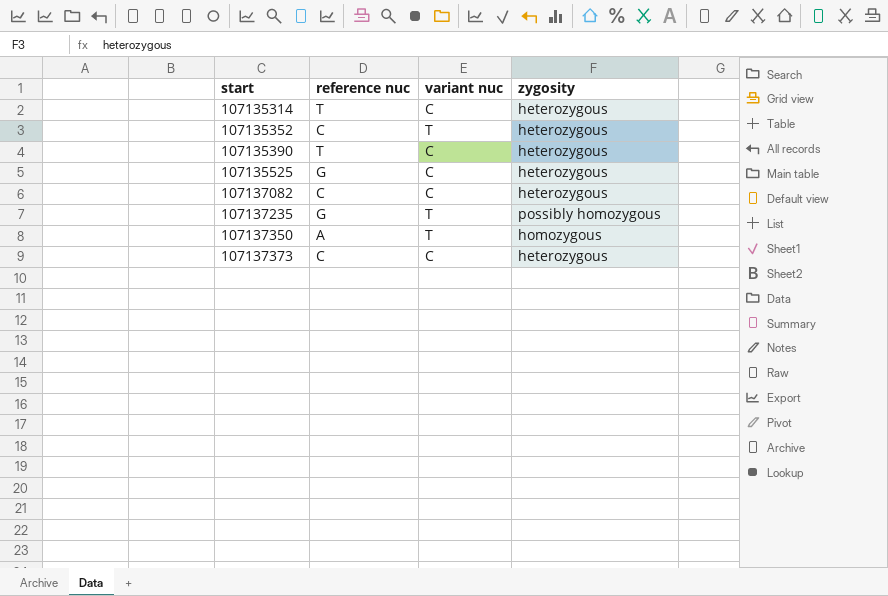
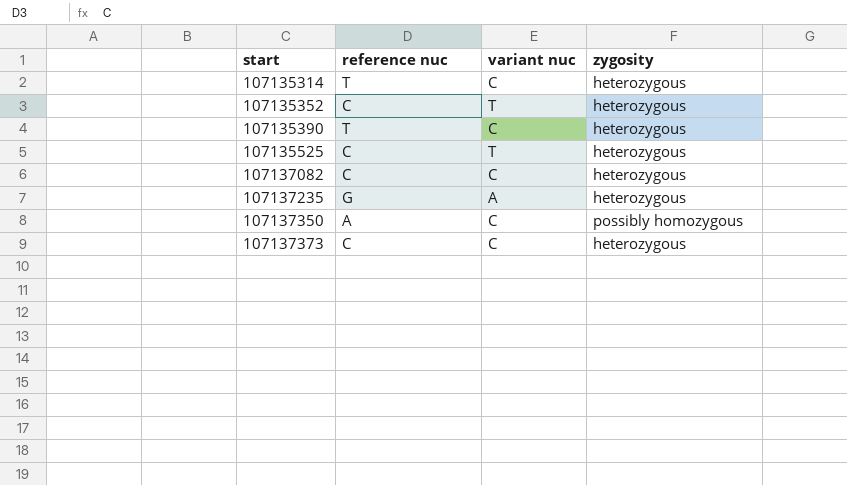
107135525 | reference nuc: G -> C
107135525 | variant nuc: C -> T
107137235 | variant nuc: T -> A
107137235 | zygosity: possibly homozygous -> heterozygous
107137350 | variant nuc: T -> C
107137350 | zygosity: homozygous -> possibly homozygous

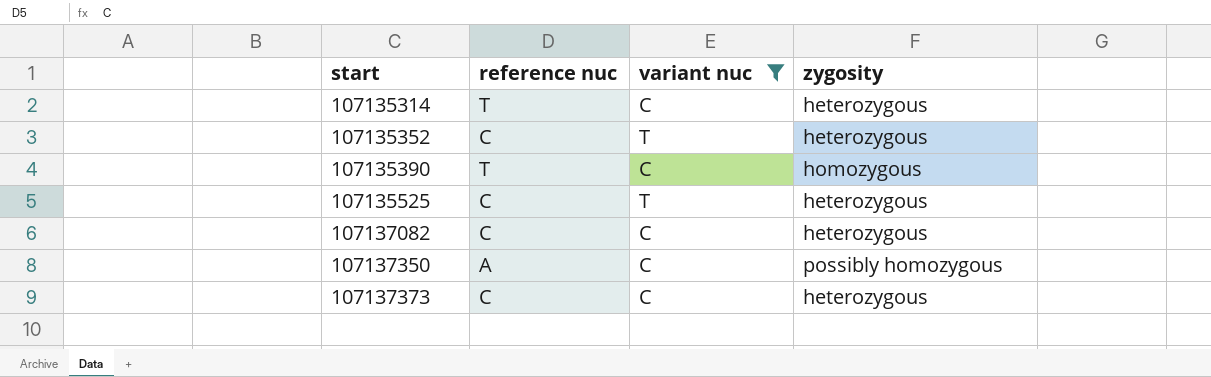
filter: none -> variant nuc != A
107135390 | zygosity: heterozygous -> homozygous

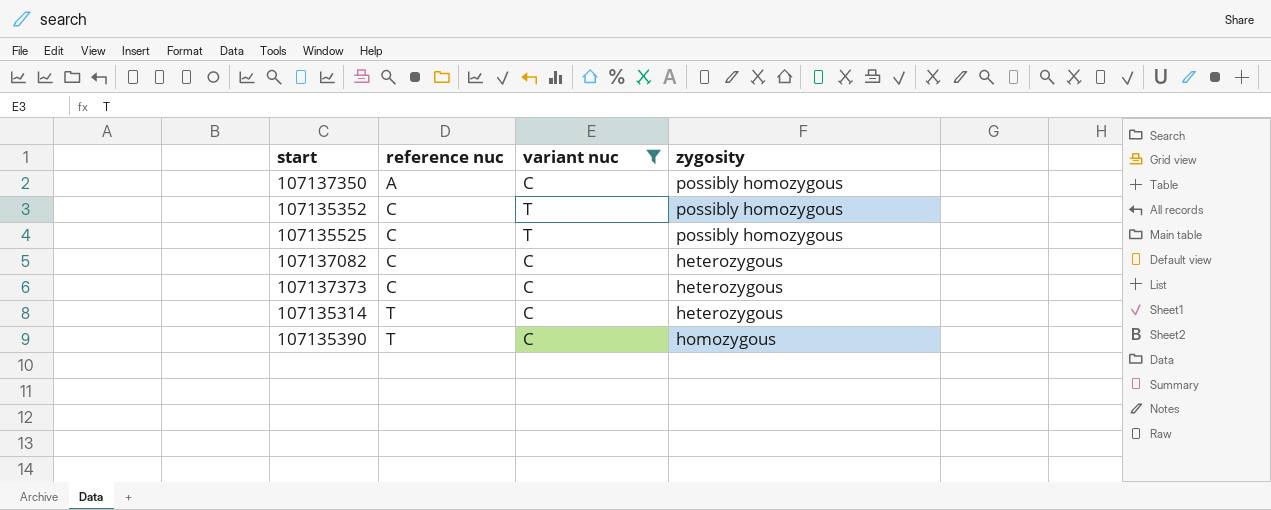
row order: start ascending -> reference nuc ascending
107135352 | zygosity: heterozygous -> possibly homozygous
107135525 | zygosity: heterozygous -> possibly homozygous

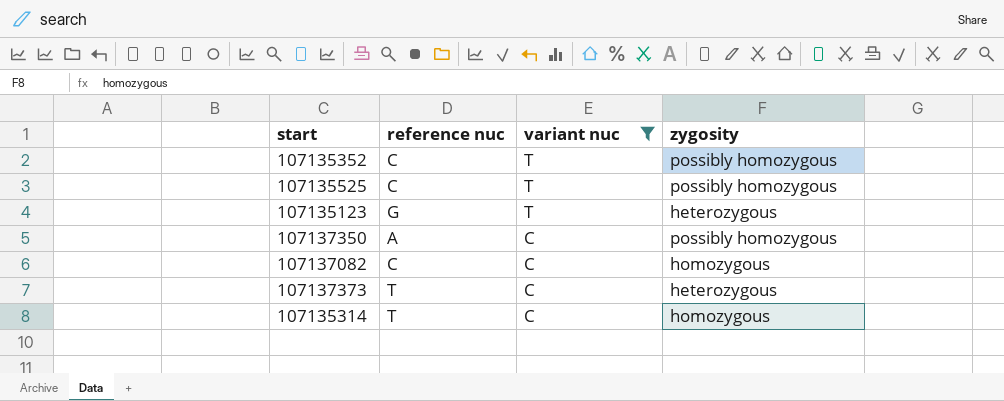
row order: reference nuc ascending -> variant nuc descending
row 107135390: T | C | homozygous -> none
row 107135123: none -> G | T | heterozygous
107137082 | zygosity: heterozygous -> homozygous
107137373 | reference nuc: C -> T
107135314 | zygosity: heterozygous -> homozygous

